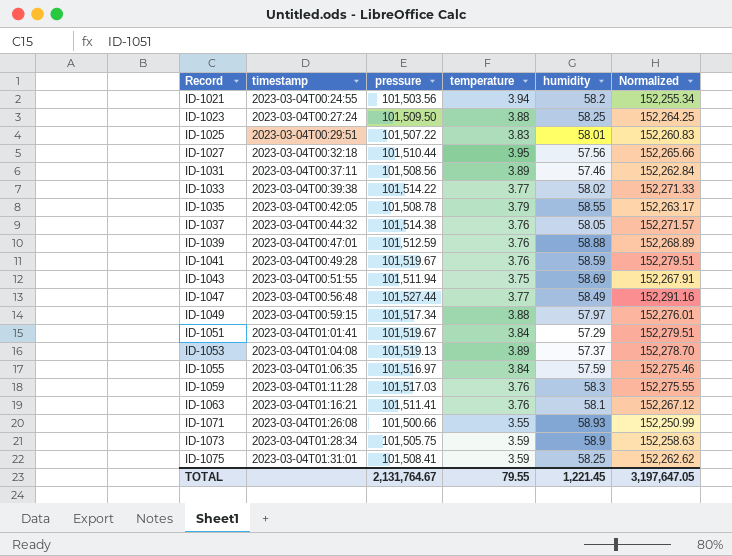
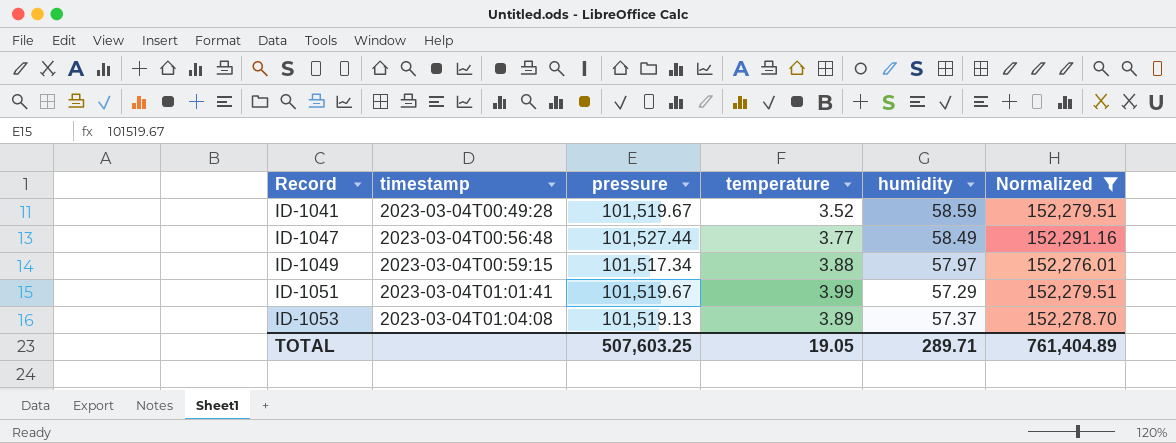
filter: none -> Normalized >= 152,276.01
ID-1041 | temperature: 3.76 -> 3.52
ID-1051 | temperature: 3.84 -> 3.99
TOTAL | pressure: 2,131,764.67 -> 507,603.25
TOTAL | temperature: 79.55 -> 19.05
TOTAL | humidity: 1,221.45 -> 289.71
TOTAL | Normalized: 3,197,647.05 -> 761,404.89

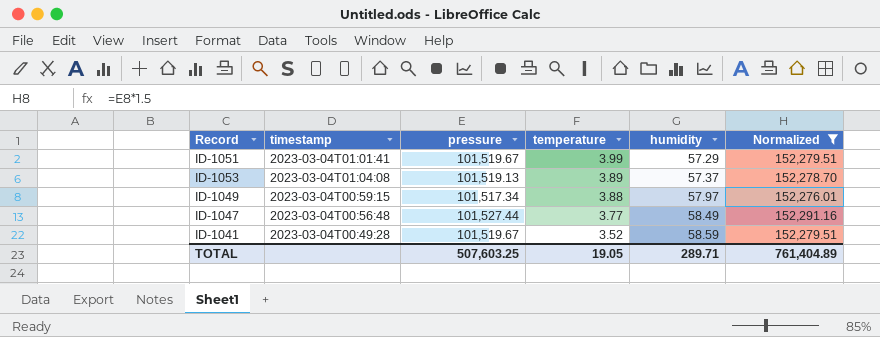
row order: Record ascending -> temperature descending

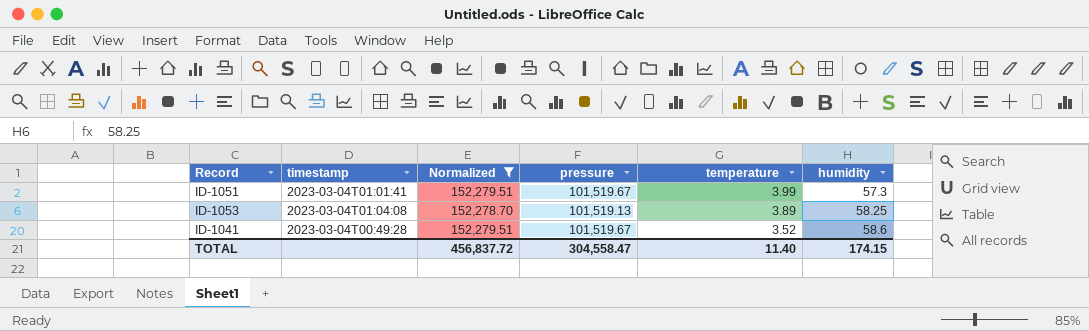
column Normalized | position: 6 -> 3
row ID-1049: 2023-03-04T00:59:15 | 101,517.34 | 3.88 | 57.97 | 152,276.01 -> none
row ID-1047: 2023-03-04T00:56:48 | 101,527.44 | 3.77 | 58.49 | 152,291.16 -> none
ID-1051 | humidity: 57.29 -> 57.3
ID-1053 | humidity: 57.37 -> 58.25
ID-1041 | humidity: 58.59 -> 58.6
TOTAL | Normalized: 761,404.89 -> 456,837.72
TOTAL | pressure: 507,603.25 -> 304,558.47
TOTAL | temperature: 19.05 -> 11.40
TOTAL | humidity: 289.71 -> 174.15

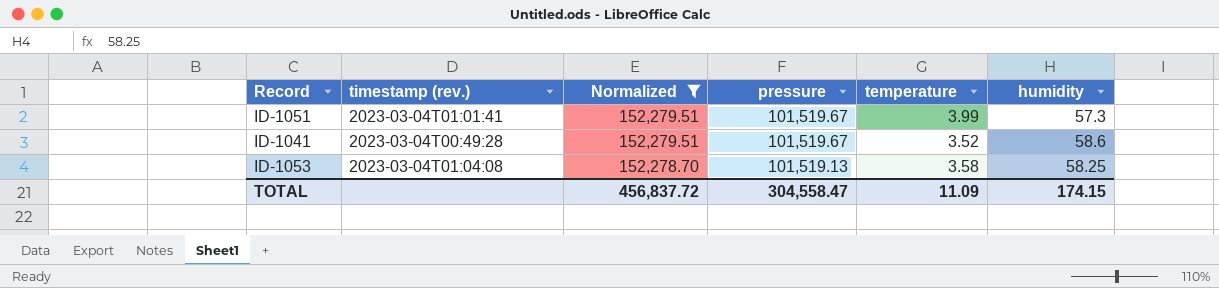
row order: temperature descending -> Normalized descending
column name: timestamp -> timestamp (rev.)
ID-1053 | temperature: 3.89 -> 3.58
TOTAL | temperature: 11.40 -> 11.09

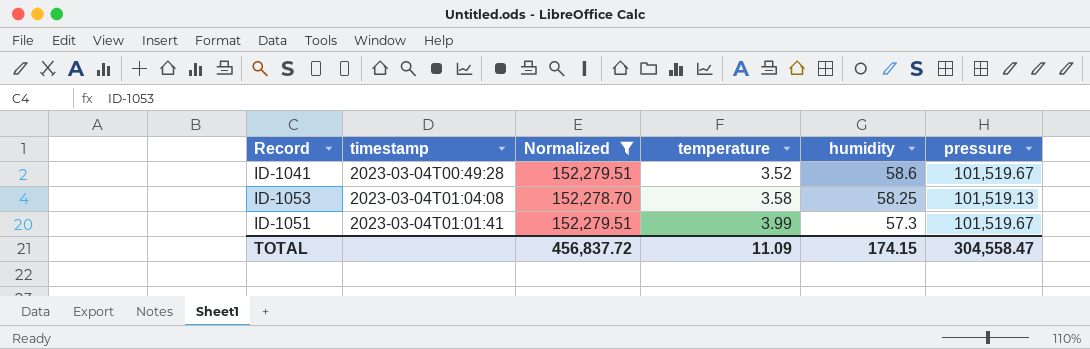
row order: Normalized descending -> temperature ascending
column name: timestamp (rev.) -> timestamp
column pressure | position: 4 -> 6

